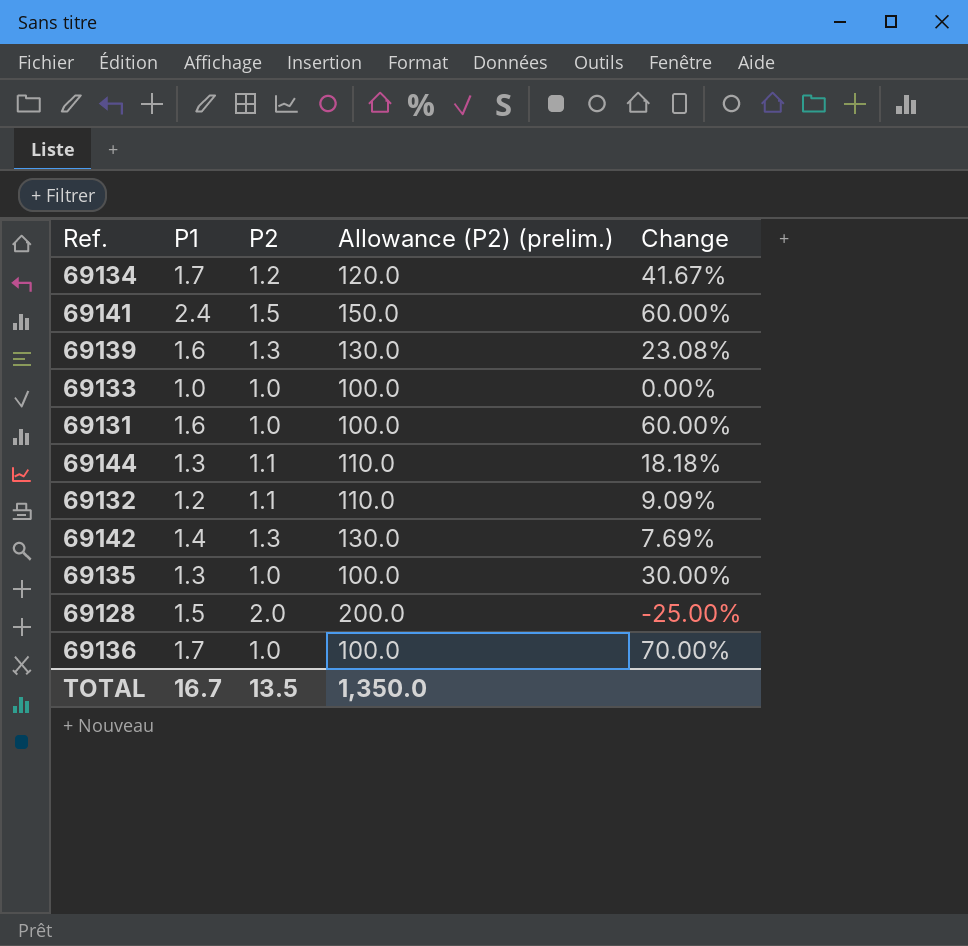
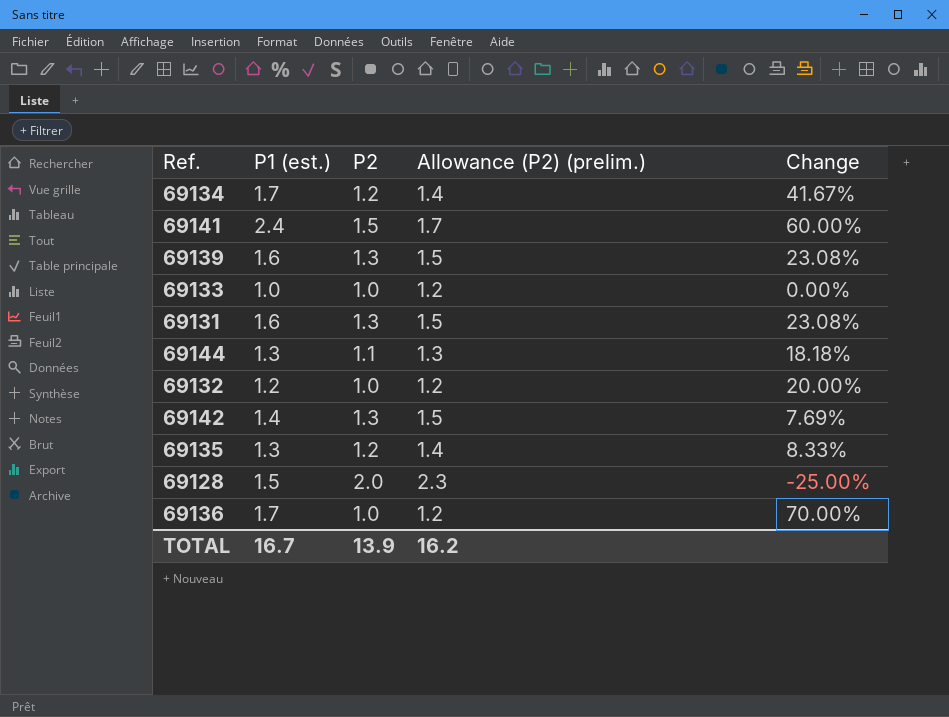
column name: P1 -> P1 (est.)
column Allowance (P2) (prelim.) | formula: [P2] * 100 -> [P2] * 1.15
69131 | P2: 1.0 -> 1.3
69131 | Change: 60.00% -> 23.08%
69132 | P2: 1.1 -> 1.0
69132 | Change: 9.09% -> 20.00%
69135 | P2: 1.0 -> 1.2
69135 | Change: 30.00% -> 8.33%
TOTAL | P2: 13.5 -> 13.9
TOTAL | Allowance (P2) (prelim.): 1,350.0 -> 16.2

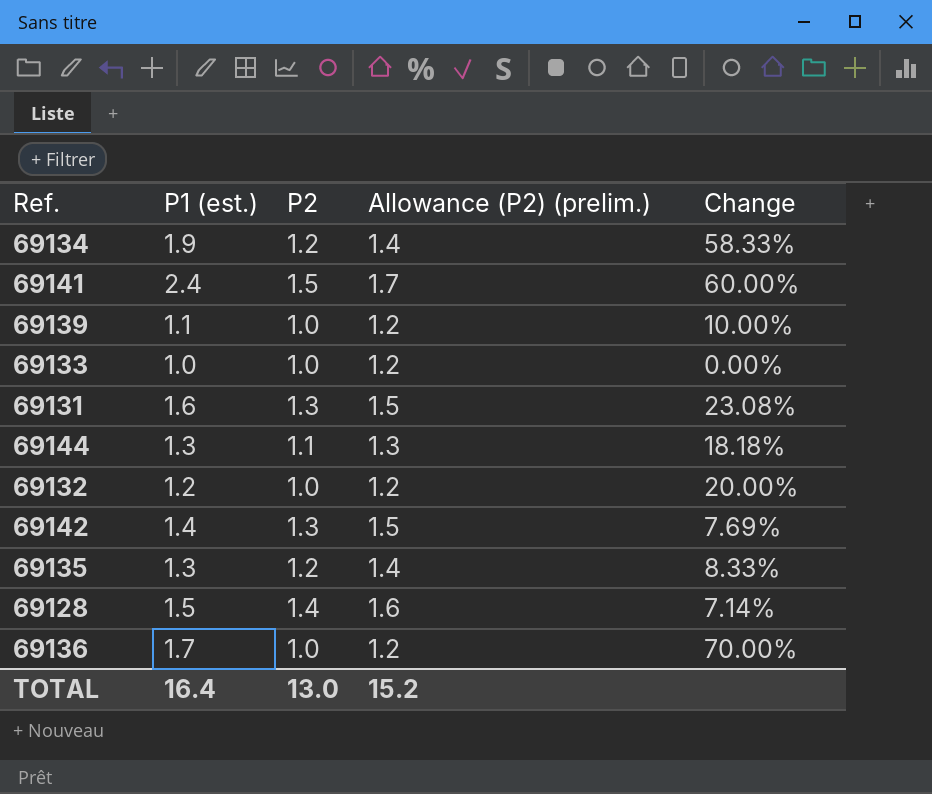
69134 | P1 (est.): 1.7 -> 1.9
69134 | Change: 41.67% -> 58.33%
69139 | P1 (est.): 1.6 -> 1.1
69139 | P2: 1.3 -> 1.0
69139 | Allowance (P2) (prelim.): 1.5 -> 1.2
69139 | Change: 23.08% -> 10.00%
69128 | P2: 2.0 -> 1.4
69128 | Allowance (P2) (prelim.): 2.3 -> 1.6
69128 | Change: -25.00% -> 7.14%
TOTAL | P1 (est.): 16.7 -> 16.4
TOTAL | P2: 13.9 -> 13.0
TOTAL | Allowance (P2) (prelim.): 16.2 -> 15.2

